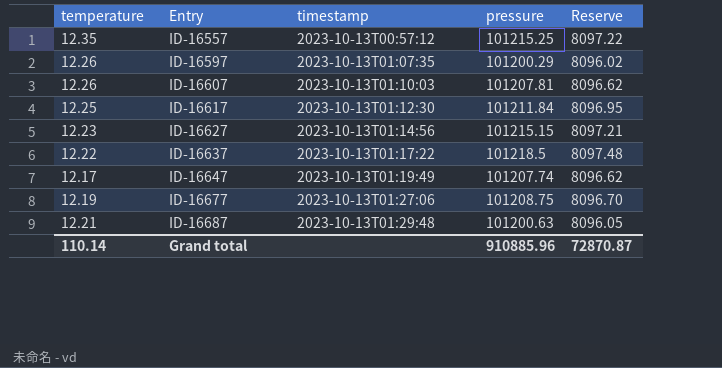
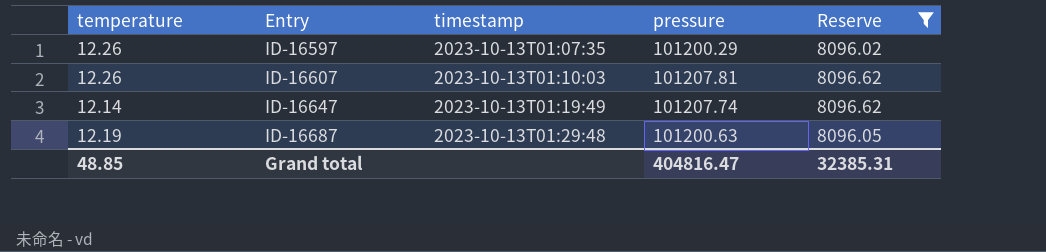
filter: none -> Reserve <= 8096.62
ID-16647 | temperature: 12.17 -> 12.14
ID-16687 | temperature: 12.21 -> 12.19
Grand total | temperature: 110.14 -> 48.85
Grand total | pressure: 910885.96 -> 404816.47
Grand total | Reserve: 72870.87 -> 32385.31

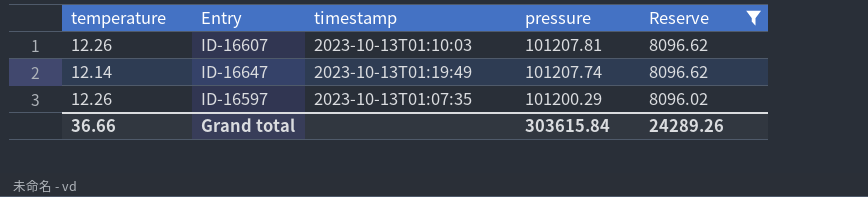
row order: Entry ascending -> pressure descending
row ID-16687: 12.19 | 2023-10-13T01:29:48 | 101200.63 | 8096.05 -> none
Grand total | temperature: 48.85 -> 36.66
Grand total | pressure: 404816.47 -> 303615.84
Grand total | Reserve: 32385.31 -> 24289.26

